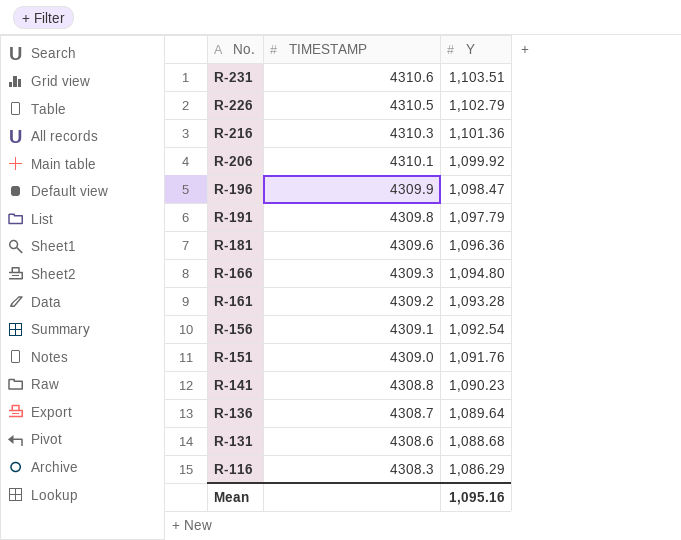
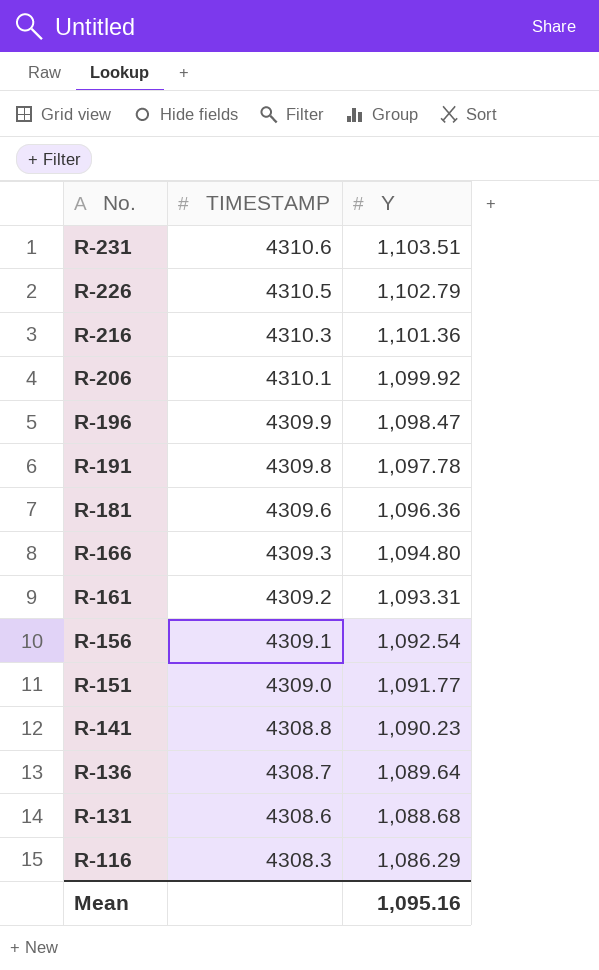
R-191 | Y: 1,097.79 -> 1,097.78
R-161 | Y: 1,093.28 -> 1,093.31
R-151 | Y: 1,091.76 -> 1,091.77

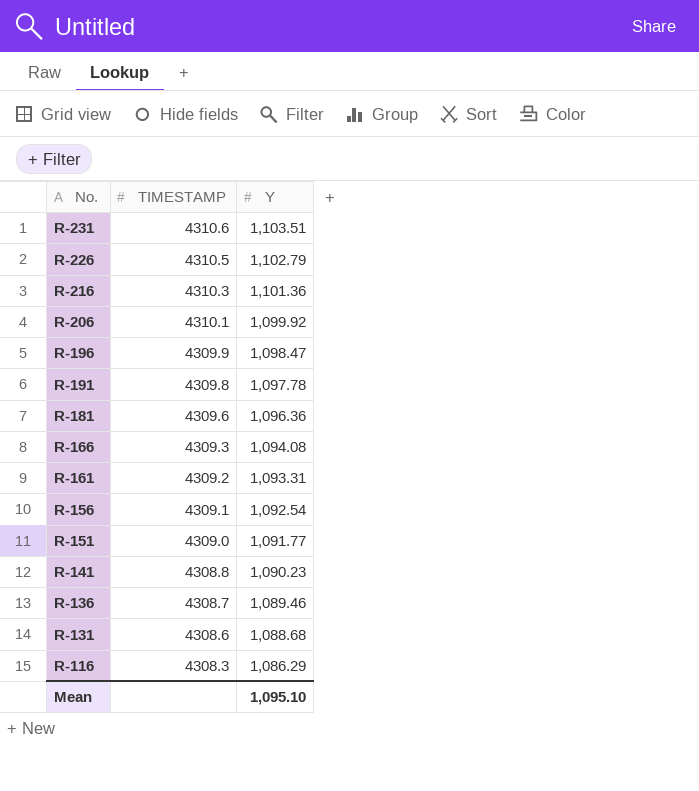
R-166 | Y: 1,094.80 -> 1,094.08
R-136 | Y: 1,089.64 -> 1,089.46
Mean | Y: 1,095.16 -> 1,095.10

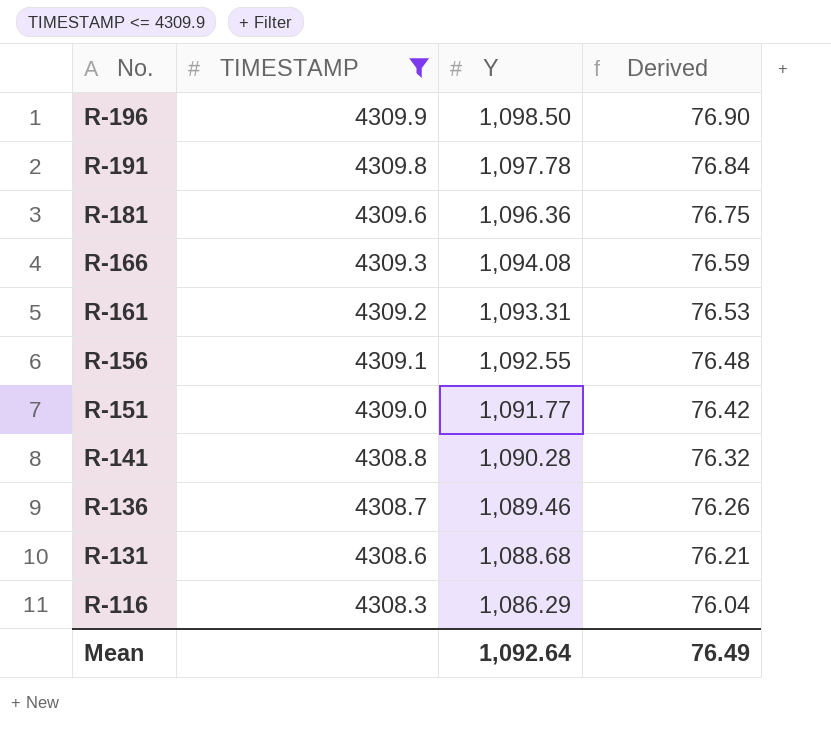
filter: none -> TIMESTAMP <= 4309.9
column Derived | formula: none -> [Y] * 0.07
R-196 | Y: 1,098.47 -> 1,098.50
R-156 | Y: 1,092.54 -> 1,092.55
R-141 | Y: 1,090.23 -> 1,090.28
Mean | Y: 1,095.10 -> 1,092.64

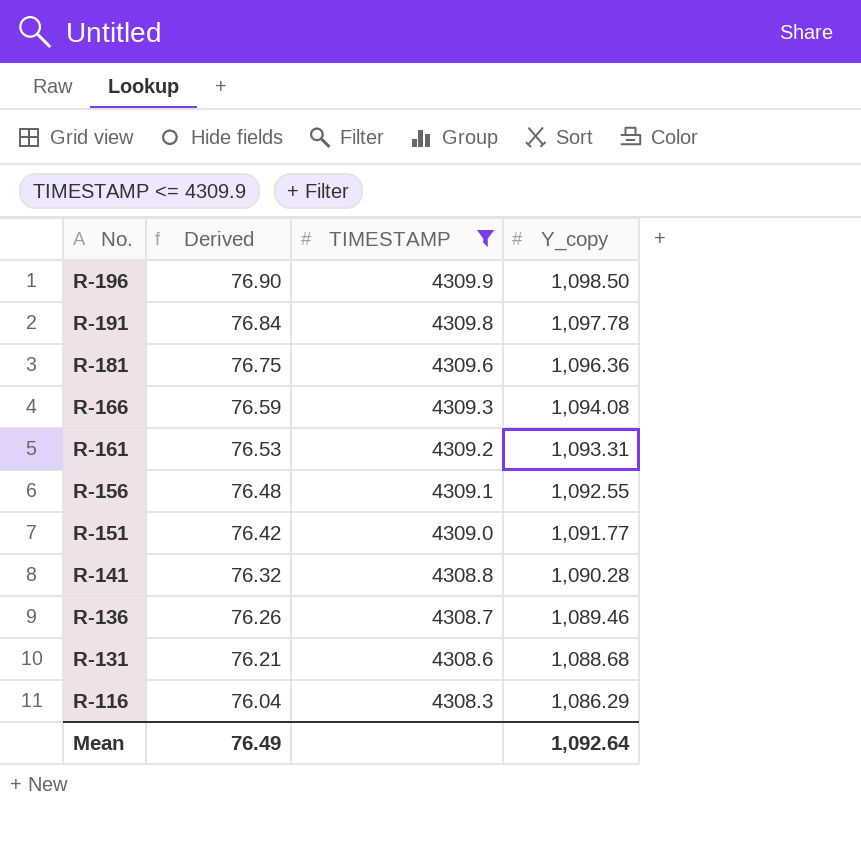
column Derived | position: 4 -> 2
column name: Y -> Y_copy

